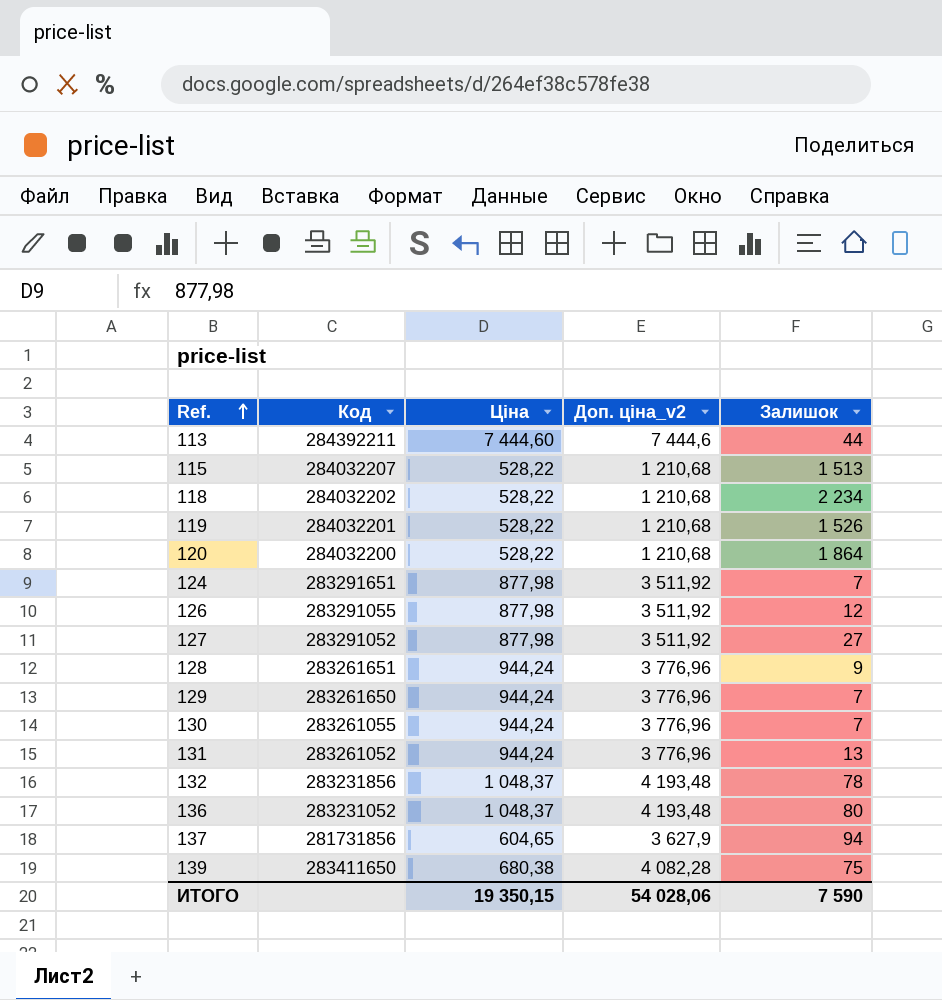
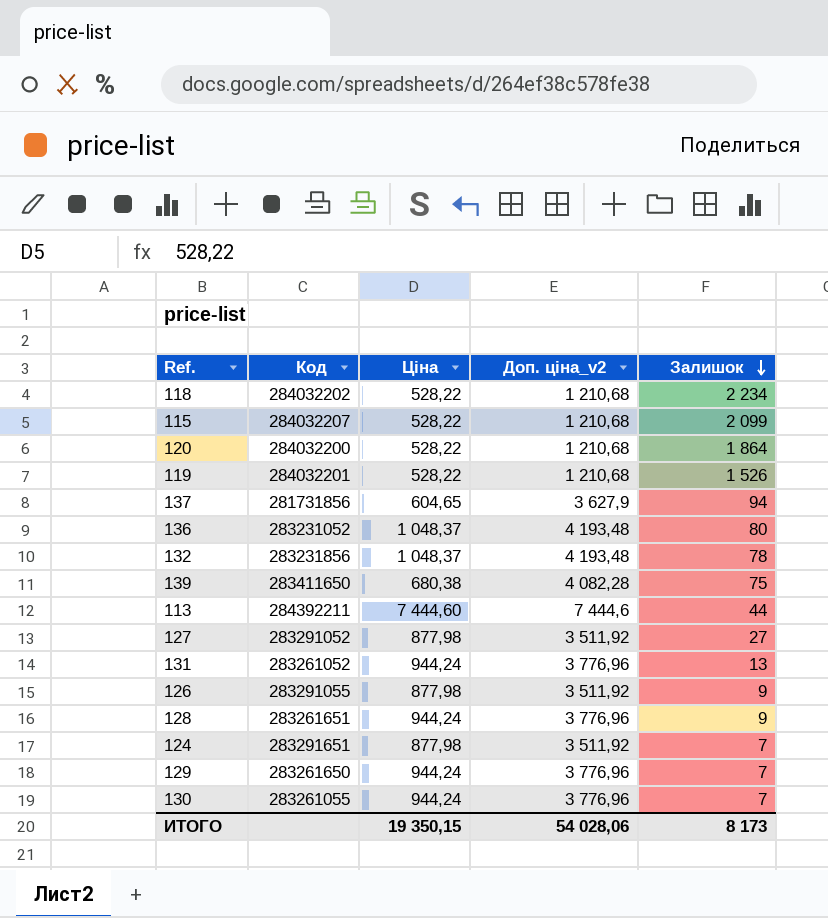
row order: Ref. ascending -> Залишок descending
115 | Залишок: 1 513 -> 2 099
126 | Залишок: 12 -> 9
ИТОГО | Залишок: 7 590 -> 8 173

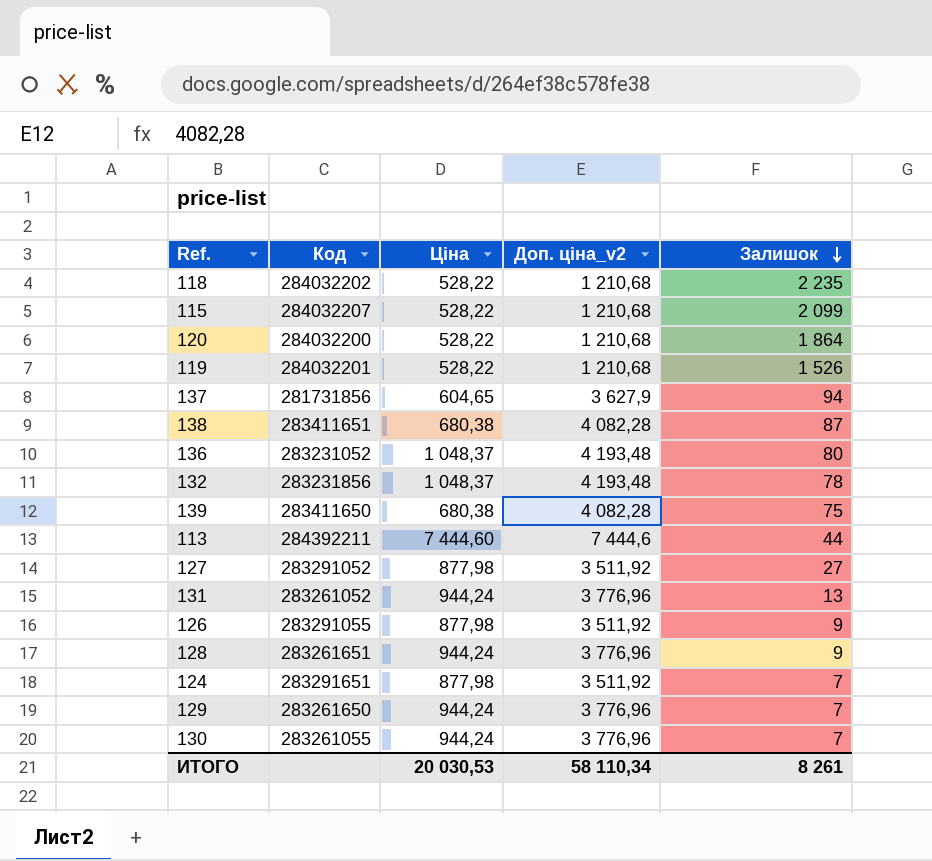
118 | Залишок: 2 234 -> 2 235
row 138: none -> 283411651 | 680,38 | 4 082,28 | 87
ИТОГО | Ціна: 19 350,15 -> 20 030,53
ИТОГО | Доп. ціна_v2: 54 028,06 -> 58 110,34
ИТОГО | Залишок: 8 173 -> 8 261

